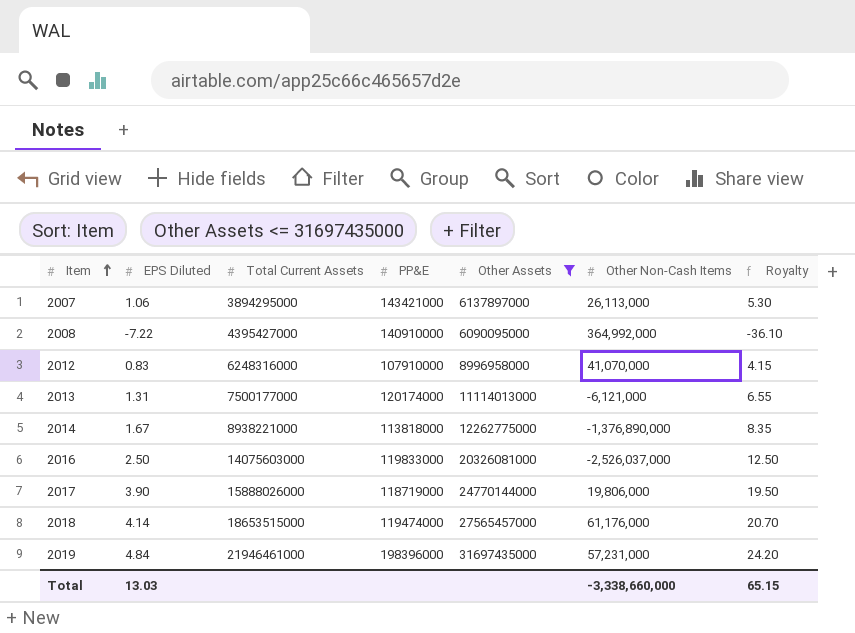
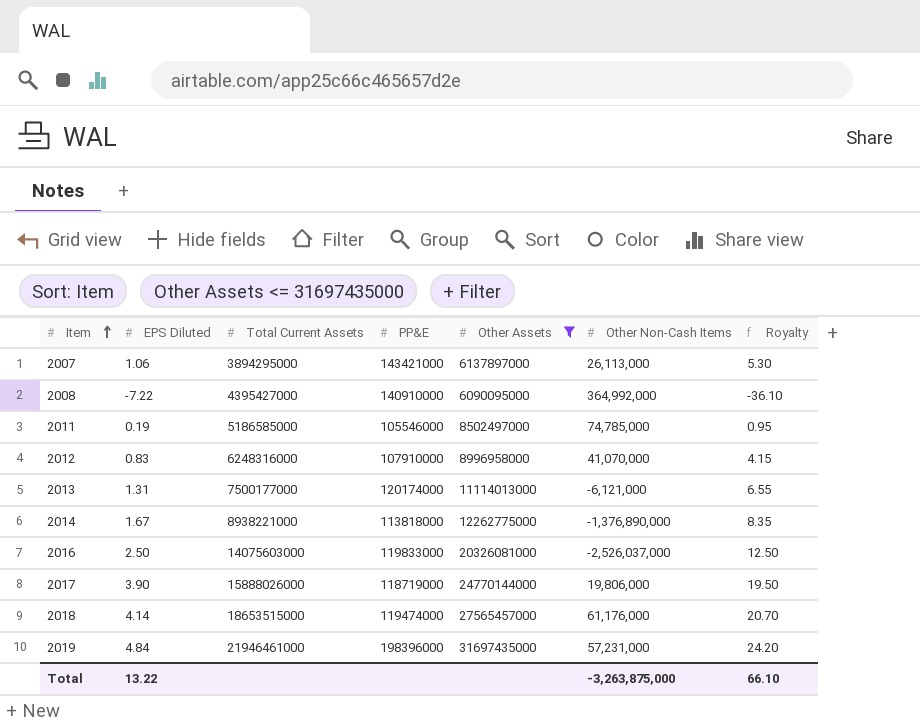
row 2011: none -> 0.19 | 5186585000 | 105546000 | 8502497000 | 74,785,000 | 0.95
Total | EPS Diluted: 13.03 -> 13.22
Total | Other Non-Cash Items: -3,338,660,000 -> -3,263,875,000
Total | Royalty: 65.15 -> 66.10

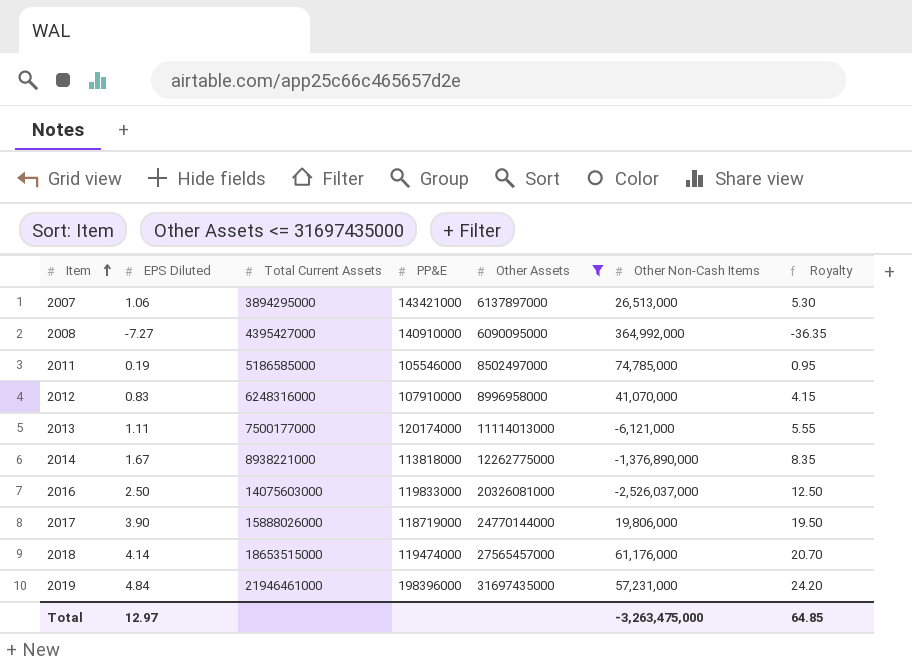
2007 | Other Non-Cash Items: 26,113,000 -> 26,513,000
2008 | EPS Diluted: -7.22 -> -7.27
2008 | Royalty: -36.10 -> -36.35
2013 | EPS Diluted: 1.31 -> 1.11
2013 | Royalty: 6.55 -> 5.55
Total | EPS Diluted: 13.22 -> 12.97
Total | Other Non-Cash Items: -3,263,875,000 -> -3,263,475,000
Total | Royalty: 66.10 -> 64.85

